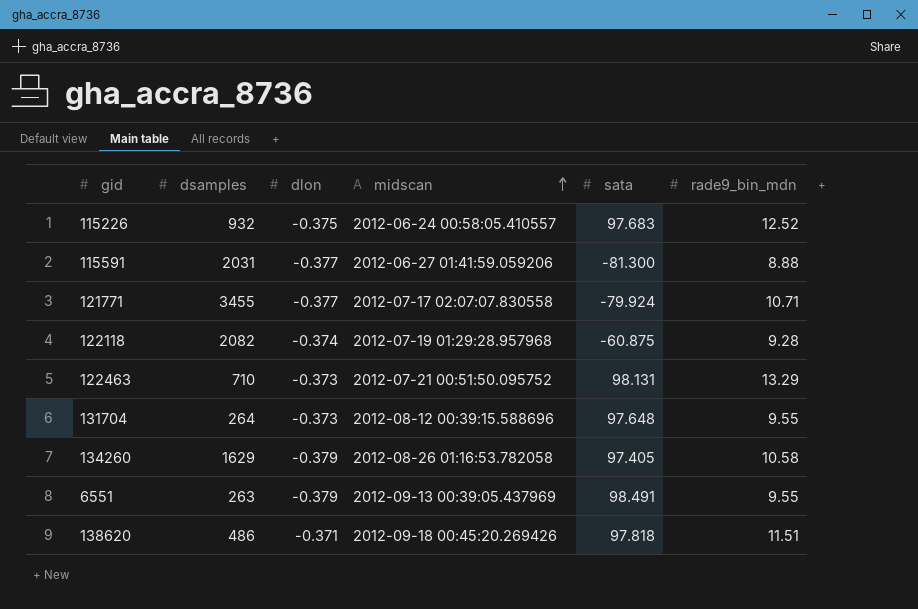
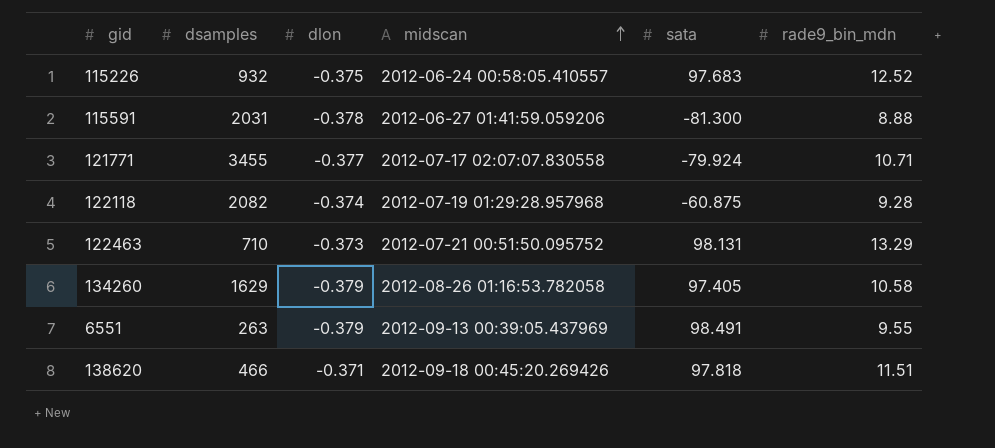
row 131704: 264 | -0.373 | 2012-08-12 00:39:15.588696 | 97.648 | 9.55 -> none
115591 | dlon: -0.377 -> -0.378
138620 | dsamples: 486 -> 466

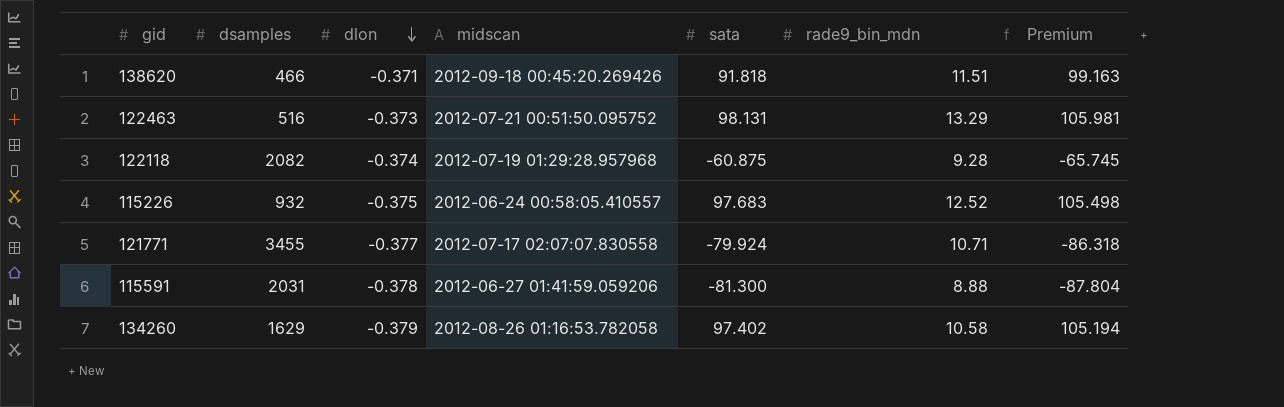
row order: midscan ascending -> dlon descending
column Premium | formula: none -> [sata] * 1.08
row 6551: 263 | -0.379 | 2012-09-13 00:39:05.437969 | 98.491 | 9.55 -> none
138620 | sata: 97.818 -> 91.818
122463 | dsamples: 710 -> 516
134260 | sata: 97.405 -> 97.402

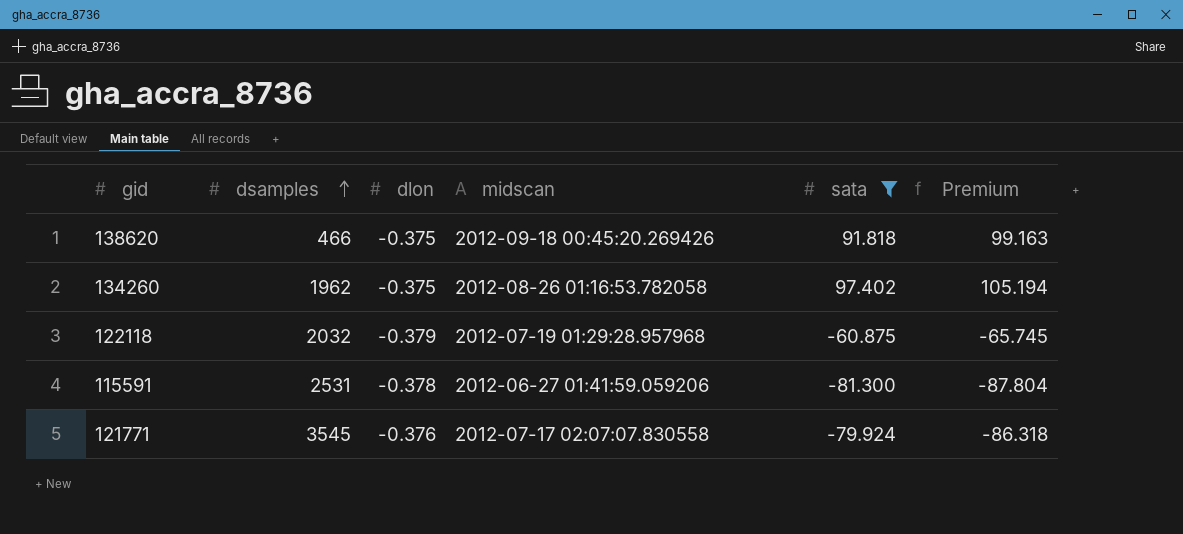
filter: none -> sata <= 97.402
row order: dlon descending -> dsamples ascending
column rade9_bin_mdn | position: 6 -> none
138620 | dlon: -0.371 -> -0.375
134260 | dsamples: 1629 -> 1962
134260 | dlon: -0.379 -> -0.375
122118 | dsamples: 2082 -> 2032
122118 | dlon: -0.374 -> -0.379
115591 | dsamples: 2031 -> 2531
121771 | dsamples: 3455 -> 3545
121771 | dlon: -0.377 -> -0.376

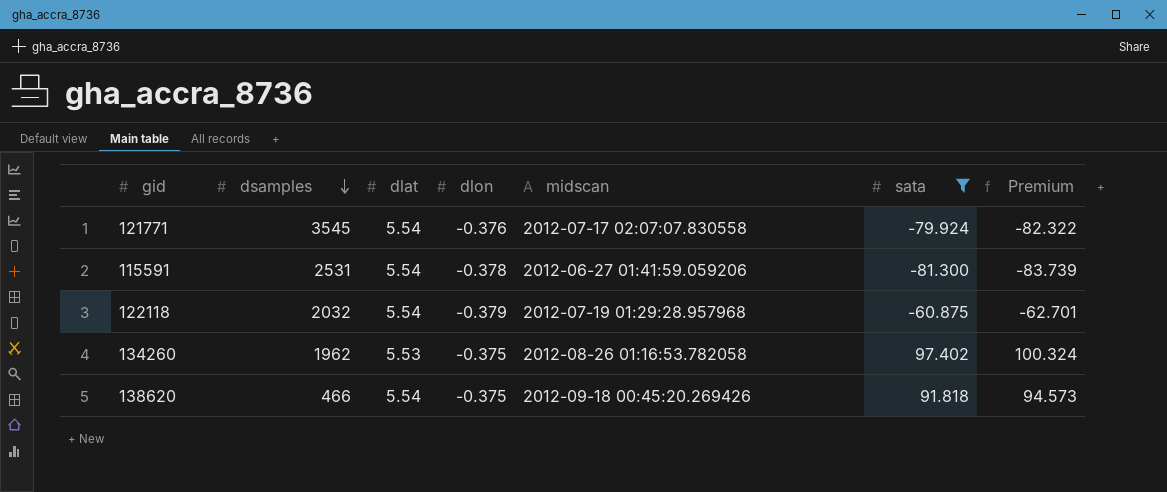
row order: dsamples ascending -> dsamples descending
column dlat | position: none -> 3
column Premium | formula: [sata] * 1.08 -> [sata] * 1.03

